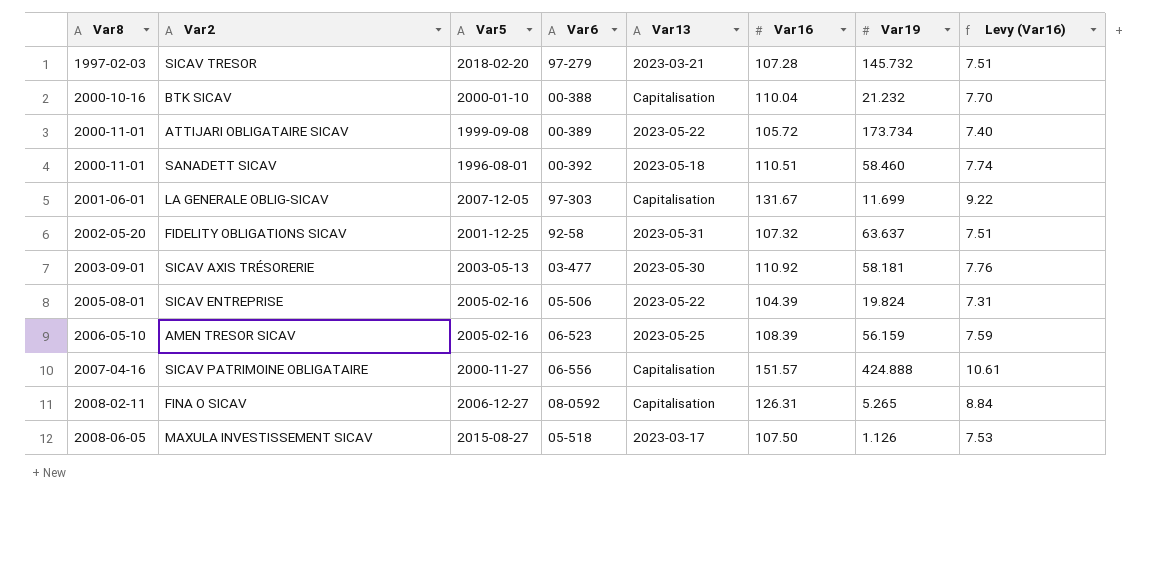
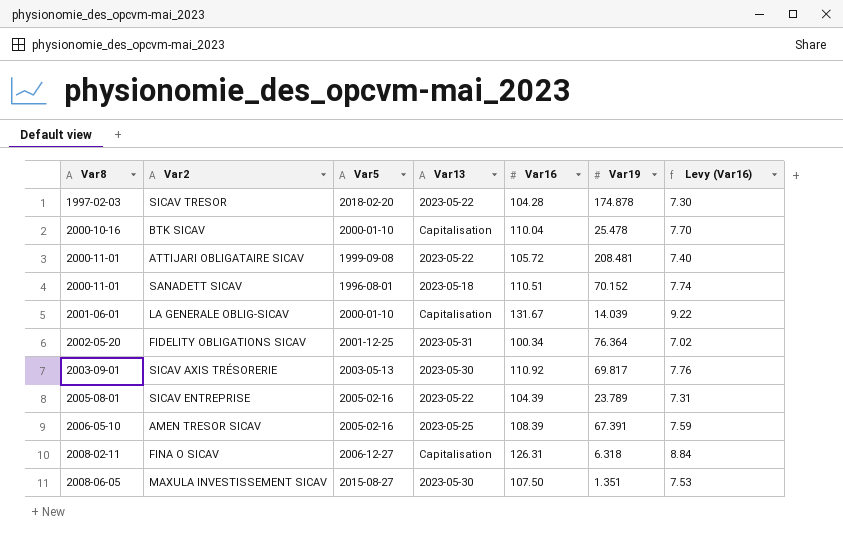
column Var6 | position: 4 -> none
row SICAV PATRIMOINE OBLIGATAIRE: 2007-04-16 | 2000-11-27 | 06-556 | Capitalisation | 151.57 | 424.888 | 10.61 -> none
SICAV TRESOR | Var13: 2023-03-21 -> 2023-05-22
SICAV TRESOR | Var16: 107.28 -> 104.28
SICAV TRESOR | Var19: 145.732 -> 174.878
SICAV TRESOR | Levy (Var16): 7.51 -> 7.30
BTK SICAV | Var19: 21.232 -> 25.478
ATTIJARI OBLIGATAIRE SICAV | Var19: 173.734 -> 208.481
SANADETT SICAV | Var19: 58.460 -> 70.152
LA GENERALE OBLIG-SICAV | Var5: 2007-12-05 -> 2000-01-10
LA GENERALE OBLIG-SICAV | Var19: 11.699 -> 14.039
FIDELITY OBLIGATIONS SICAV | Var16: 107.32 -> 100.34
FIDELITY OBLIGATIONS SICAV | Var19: 63.637 -> 76.364
FIDELITY OBLIGATIONS SICAV | Levy (Var16): 7.51 -> 7.02
SICAV AXIS TRÉSORERIE | Var19: 58.181 -> 69.817
SICAV ENTREPRISE | Var19: 19.824 -> 23.789
AMEN TRESOR SICAV | Var19: 56.159 -> 67.391
FINA O SICAV | Var19: 5.265 -> 6.318
MAXULA INVESTISSEMENT SICAV | Var13: 2023-03-17 -> 2023-05-30
MAXULA INVESTISSEMENT SICAV | Var19: 1.126 -> 1.351

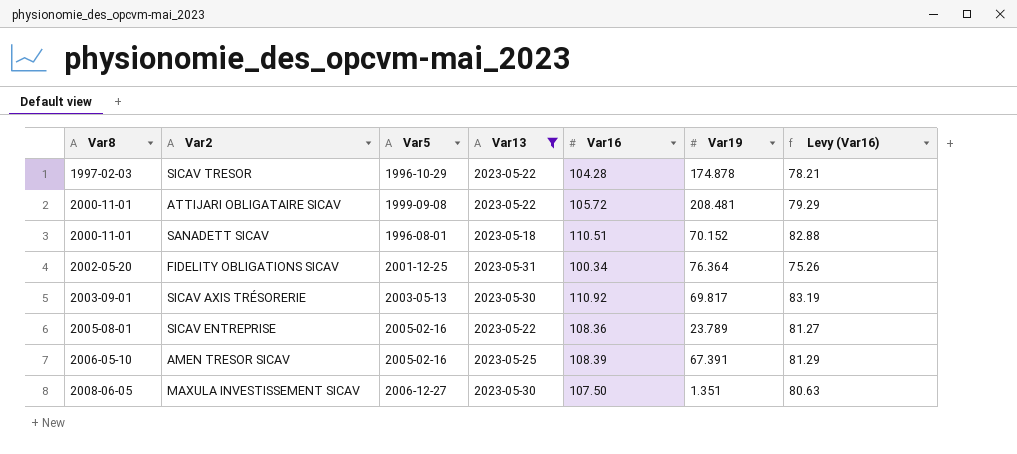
filter: none -> Var13 != Capitalisation
column Levy (Var16) | formula: [Var16] * 0.07 -> [Var16] * 0.75
SICAV TRESOR | Var5: 2018-02-20 -> 1996-10-29
SICAV ENTREPRISE | Var16: 104.39 -> 108.36
MAXULA INVESTISSEMENT SICAV | Var5: 2015-08-27 -> 2006-12-27

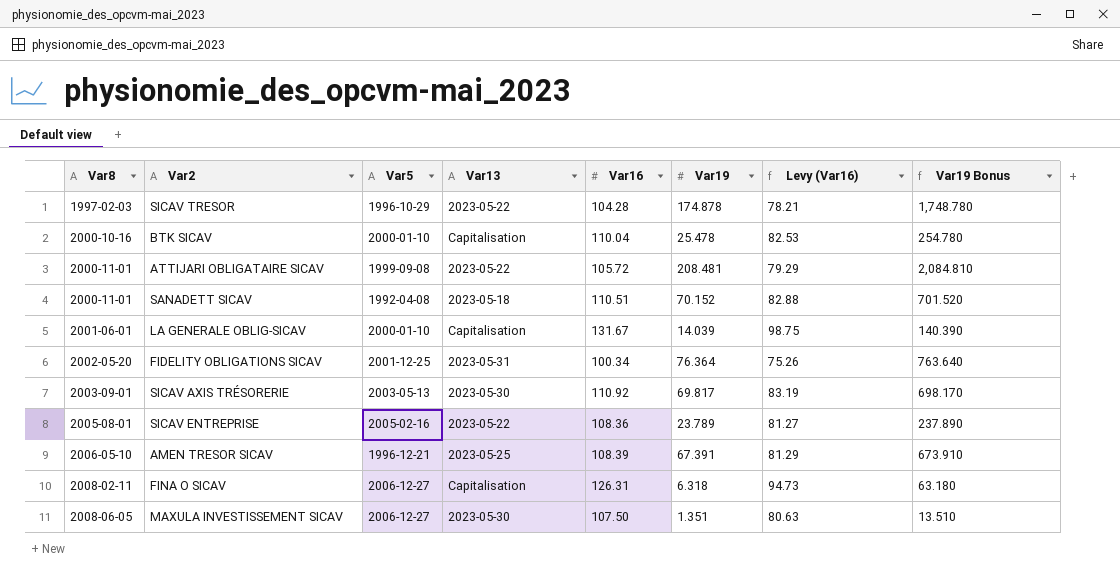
filter: Var13 != Capitalisation -> none
column Var19 Bonus | formula: none -> [Var19] * 10
SANADETT SICAV | Var5: 1996-08-01 -> 1992-04-08
AMEN TRESOR SICAV | Var5: 2005-02-16 -> 1996-12-21

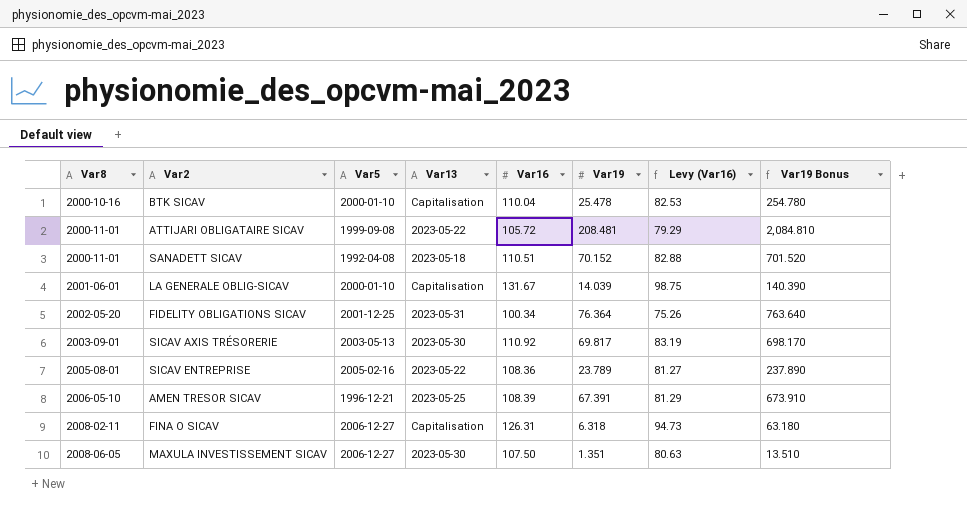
row SICAV TRESOR: 1997-02-03 | 1996-10-29 | 2023-05-22 | 104.28 | 174.878 | 78.21 | 1,748.780 -> none

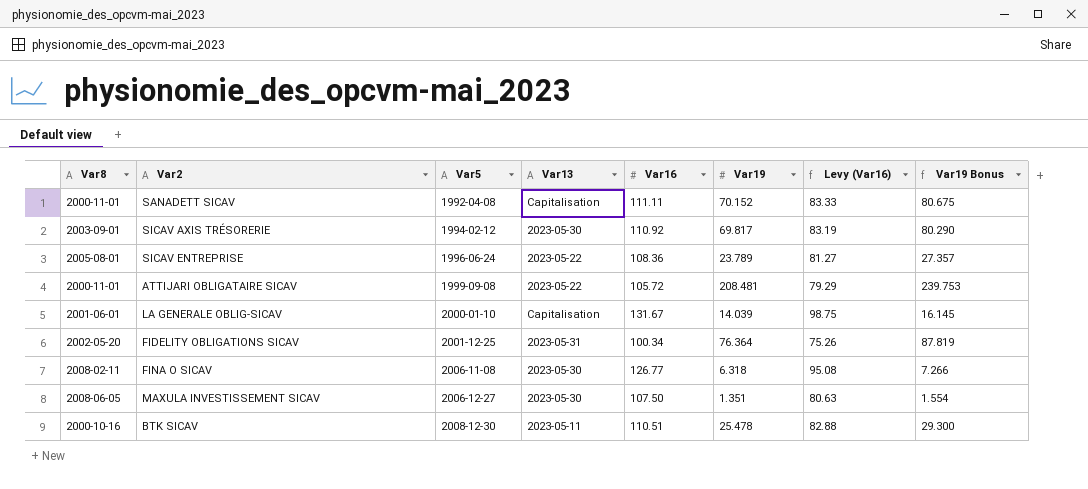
row order: Var8 ascending -> Var5 ascending
column Var19 Bonus | formula: [Var19] * 10 -> [Var19] * 1.15
row AMEN TRESOR SICAV: 2006-05-10 | 1996-12-21 | 2023-05-25 | 108.39 | 67.391 | 81.29 | 673.910 -> none
SANADETT SICAV | Var13: 2023-05-18 -> Capitalisation
SANADETT SICAV | Var16: 110.51 -> 111.11
SANADETT SICAV | Levy (Var16): 82.88 -> 83.33
SICAV AXIS TRÉSORERIE | Var5: 2003-05-13 -> 1994-02-12
SICAV ENTREPRISE | Var5: 2005-02-16 -> 1996-06-24
FINA O SICAV | Var5: 2006-12-27 -> 2006-11-08
FINA O SICAV | Var13: Capitalisation -> 2023-05-30
FINA O SICAV | Var16: 126.31 -> 126.77
FINA O SICAV | Levy (Var16): 94.73 -> 95.08
BTK SICAV | Var5: 2000-01-10 -> 2008-12-30
BTK SICAV | Var13: Capitalisation -> 2023-05-11
BTK SICAV | Var16: 110.04 -> 110.51
BTK SICAV | Levy (Var16): 82.53 -> 82.88

